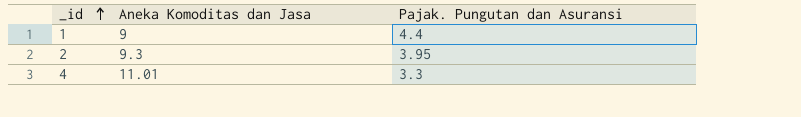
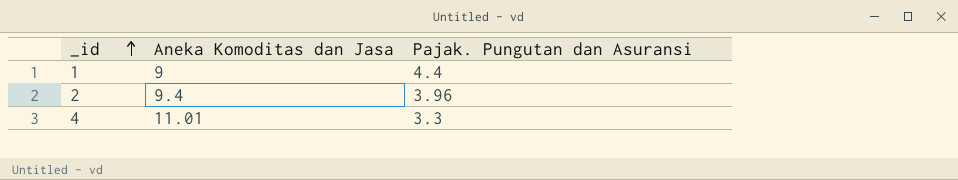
2 | Aneka Komoditas dan Jasa: 9.3 -> 9.4
2 | Pajak. Pungutan dan Asuransi: 3.95 -> 3.96

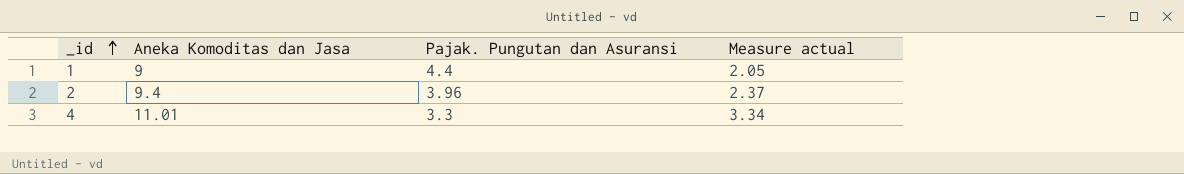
column Measure actual | formula: none -> [Aneka Komoditas dan Jasa] / [Pajak. Pungutan dan Asuransi]

